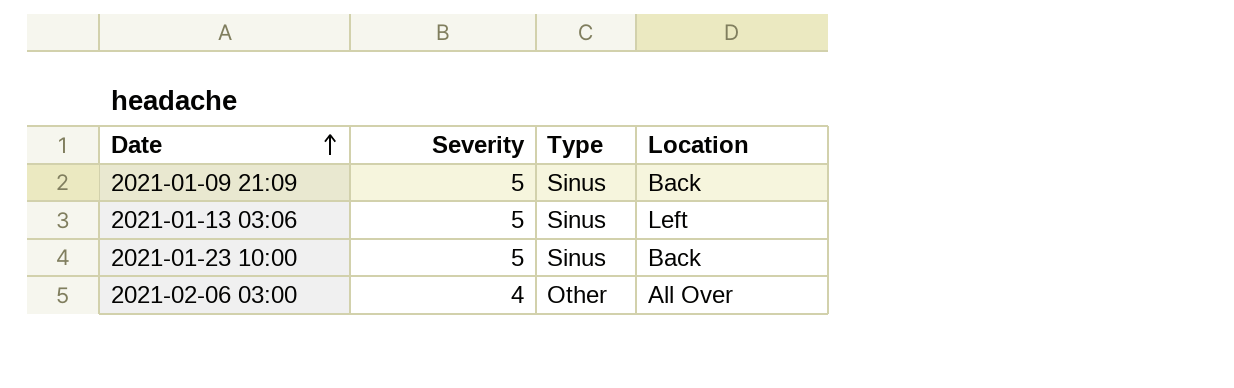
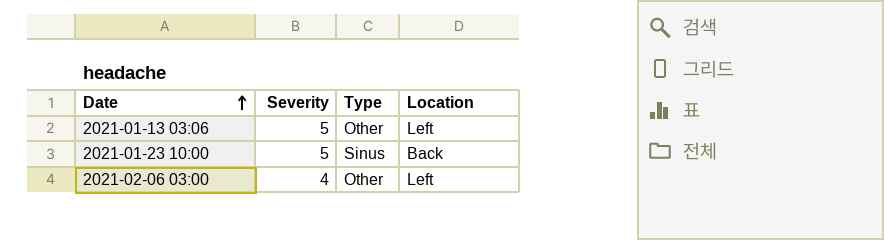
row 2021-01-09 21:09: 5 | Sinus | Back -> none
2021-01-13 03:06 | Type: Sinus -> Other
2021-02-06 03:00 | Location: All Over -> Left

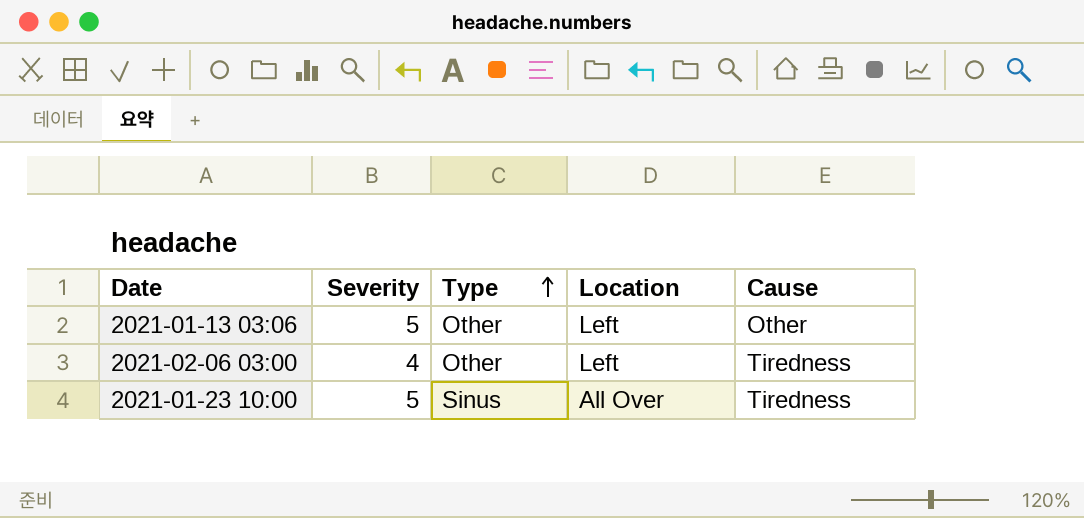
row order: Date ascending -> Type ascending
column Cause | position: none -> 5
2021-01-23 10:00 | Location: Back -> All Over

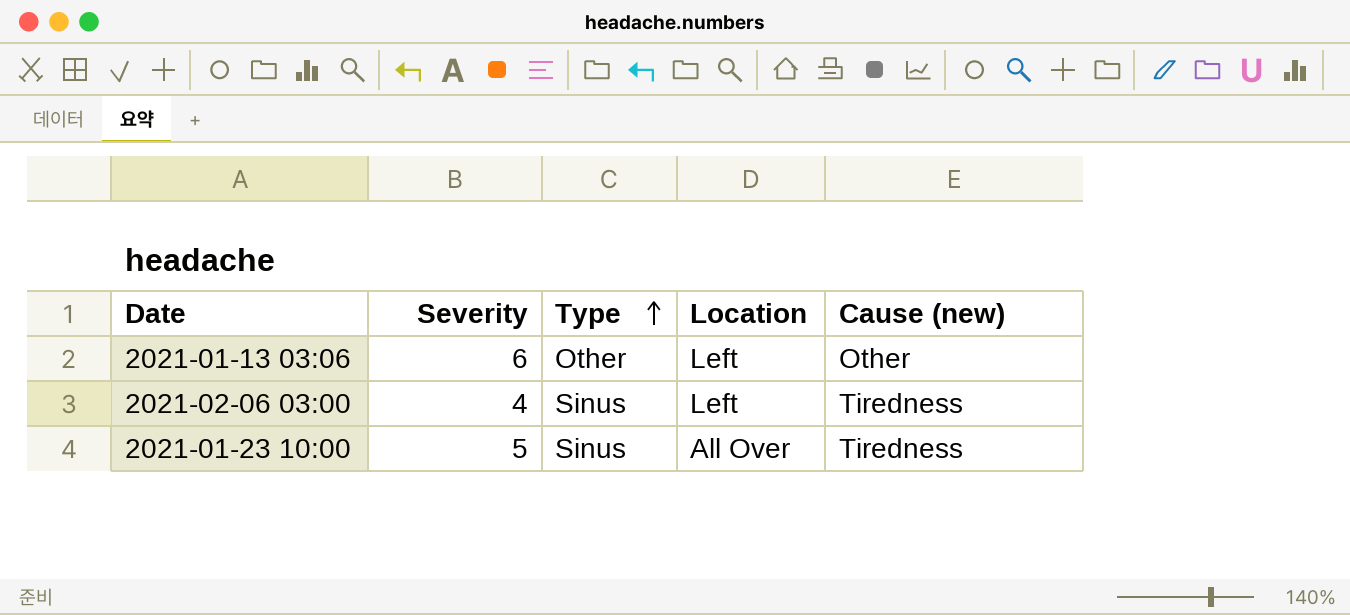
column name: Cause -> Cause (new)
2021-01-13 03:06 | Severity: 5 -> 6
2021-02-06 03:00 | Type: Other -> Sinus

